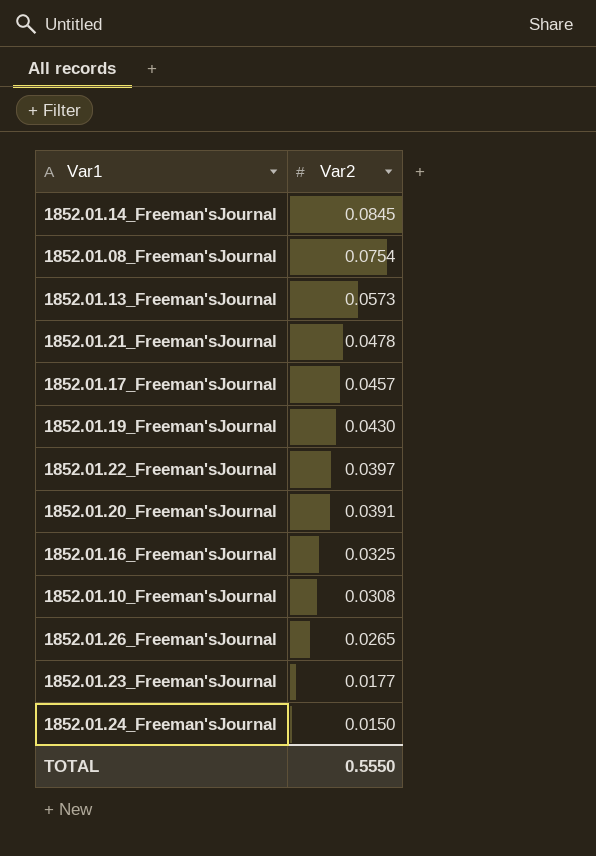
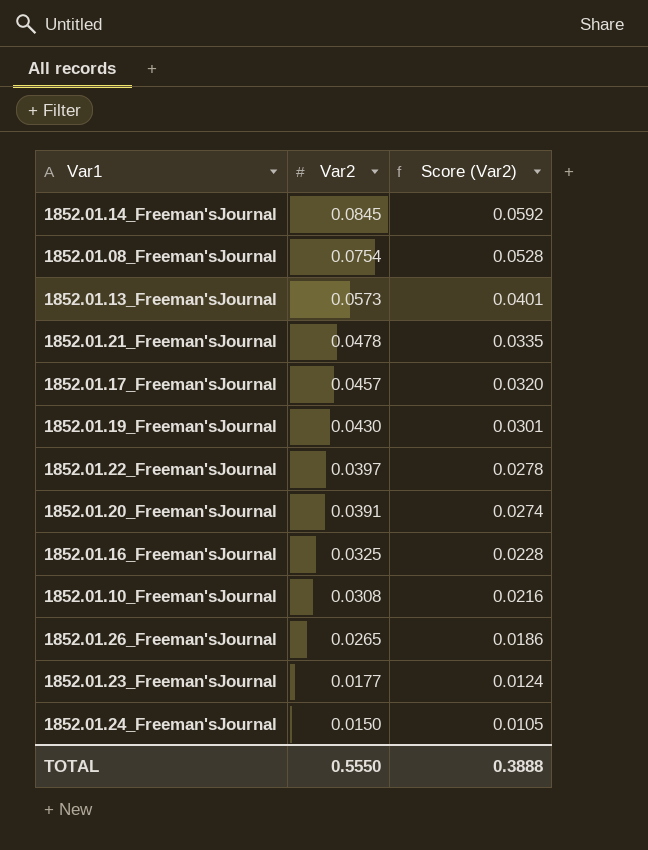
column Score (Var2) | formula: none -> [Var2] * 0.7

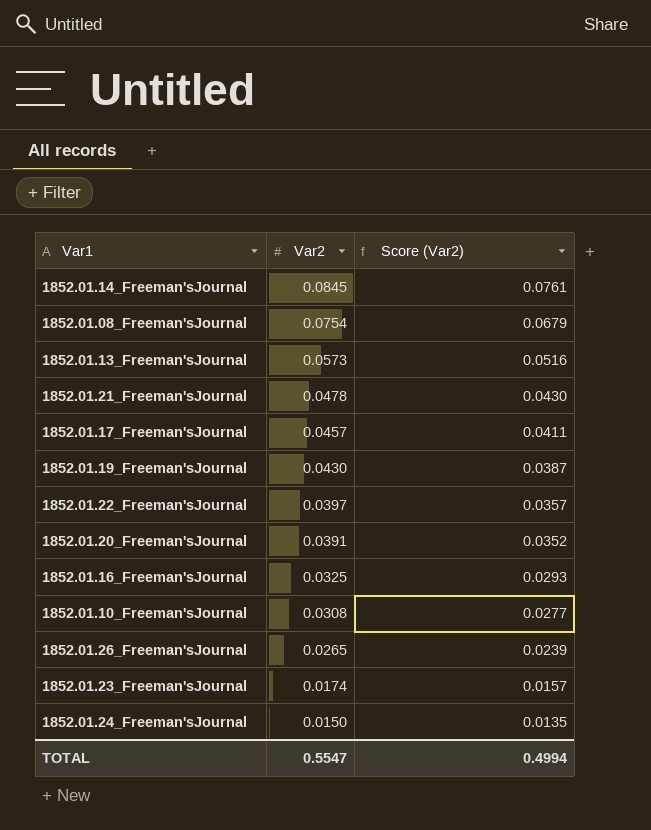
column Score (Var2) | formula: [Var2] * 0.7 -> [Var2] * 0.9
1852.01.23_Freeman'sJournal | Var2: 0.0177 -> 0.0174
TOTAL | Var2: 0.5550 -> 0.5547
TOTAL | Score (Var2): 0.3888 -> 0.4994

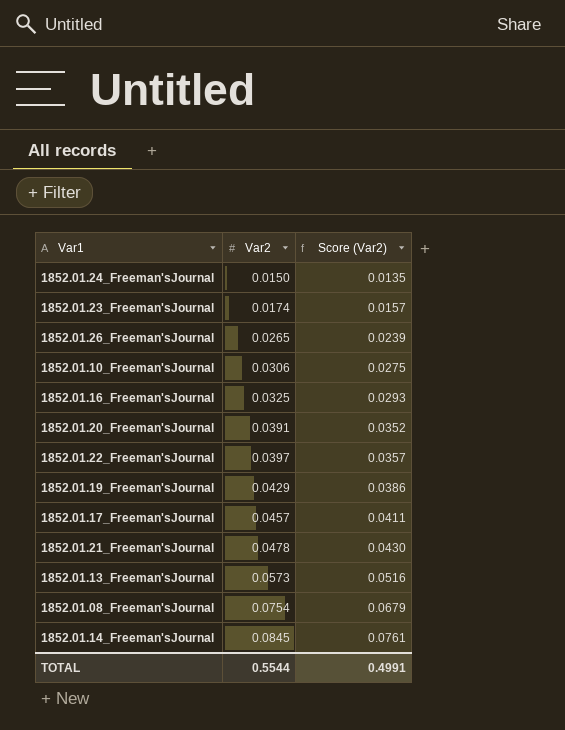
row order: Var2 descending -> Var2 ascending
1852.01.10_Freeman'sJournal | Var2: 0.0308 -> 0.0306
1852.01.10_Freeman'sJournal | Score (Var2): 0.0277 -> 0.0275
1852.01.19_Freeman'sJournal | Var2: 0.0430 -> 0.0429
1852.01.19_Freeman'sJournal | Score (Var2): 0.0387 -> 0.0386
TOTAL | Var2: 0.5547 -> 0.5544
TOTAL | Score (Var2): 0.4994 -> 0.4991

